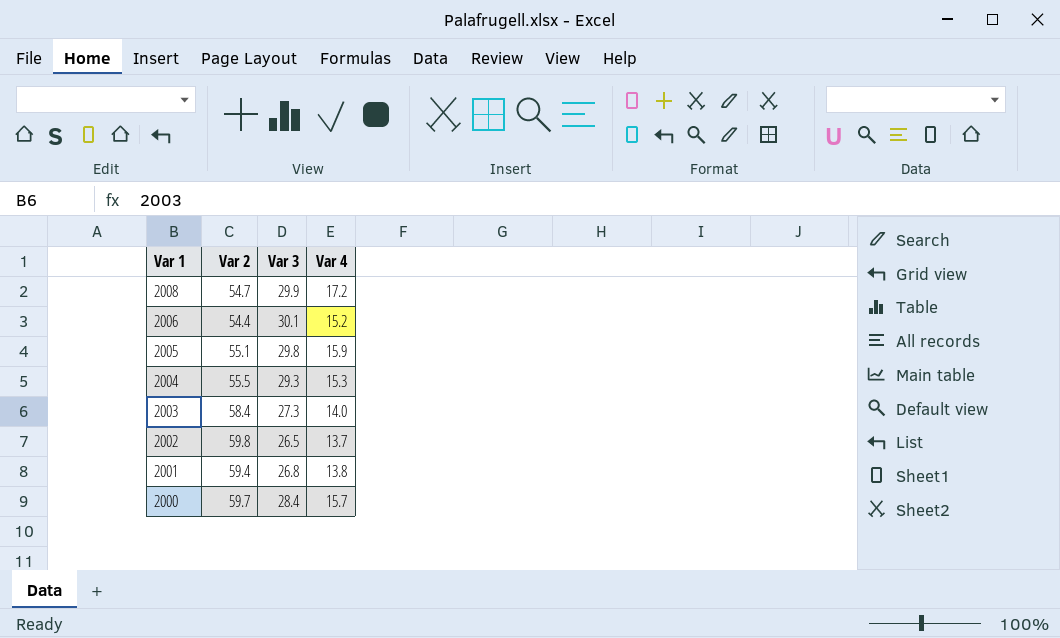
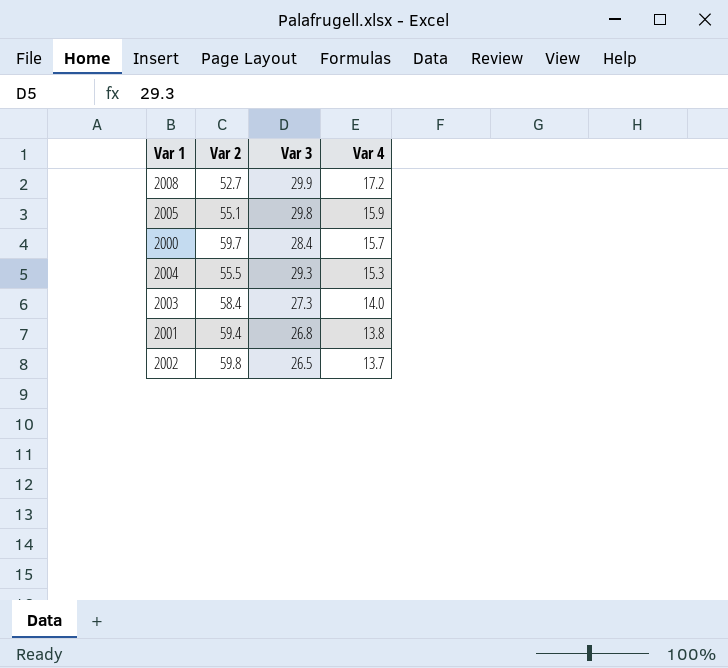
row order: Var 1 descending -> Var 4 descending
row 2006: 54.4 | 30.1 | 15.2 -> none
2008 | Var 2: 54.7 -> 52.7

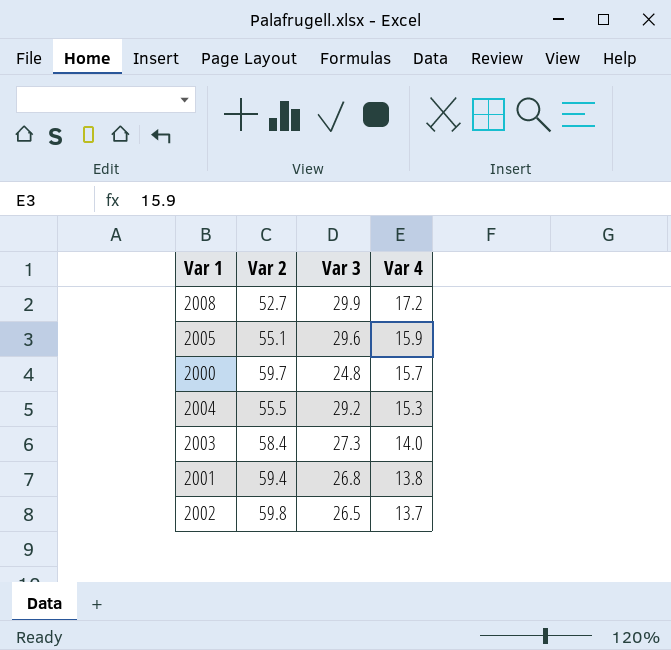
2005 | Var 3: 29.8 -> 29.6
2000 | Var 3: 28.4 -> 24.8
2004 | Var 3: 29.3 -> 29.2

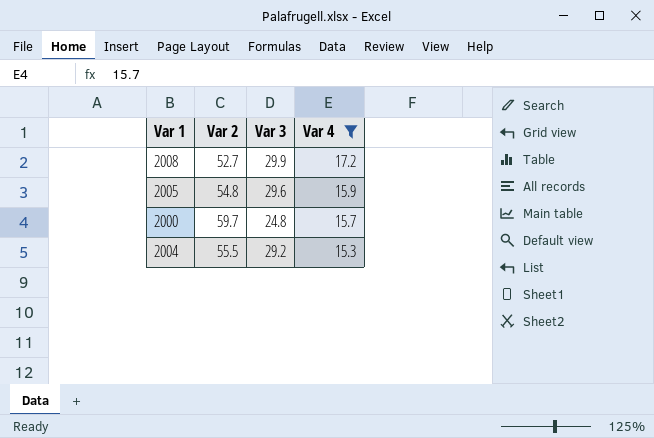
filter: none -> Var 4 >= 15.3
2005 | Var 2: 55.1 -> 54.8

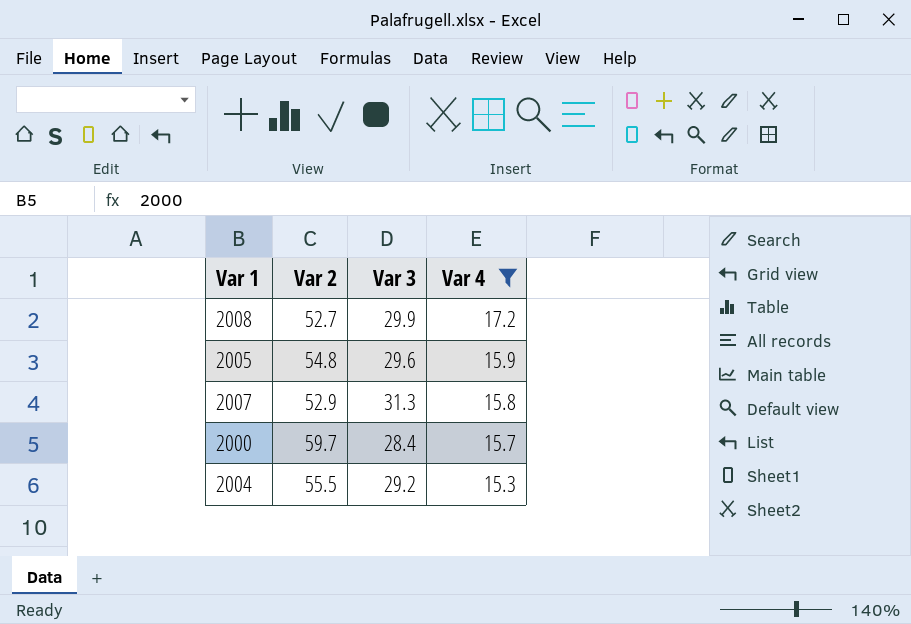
row 2007: none -> 52.9 | 31.3 | 15.8
2000 | Var 3: 24.8 -> 28.4

